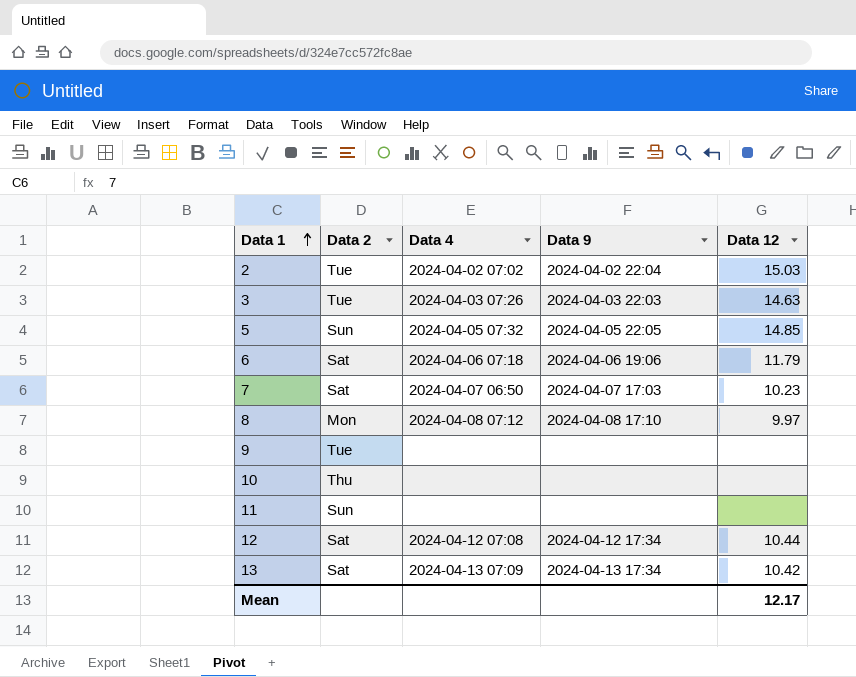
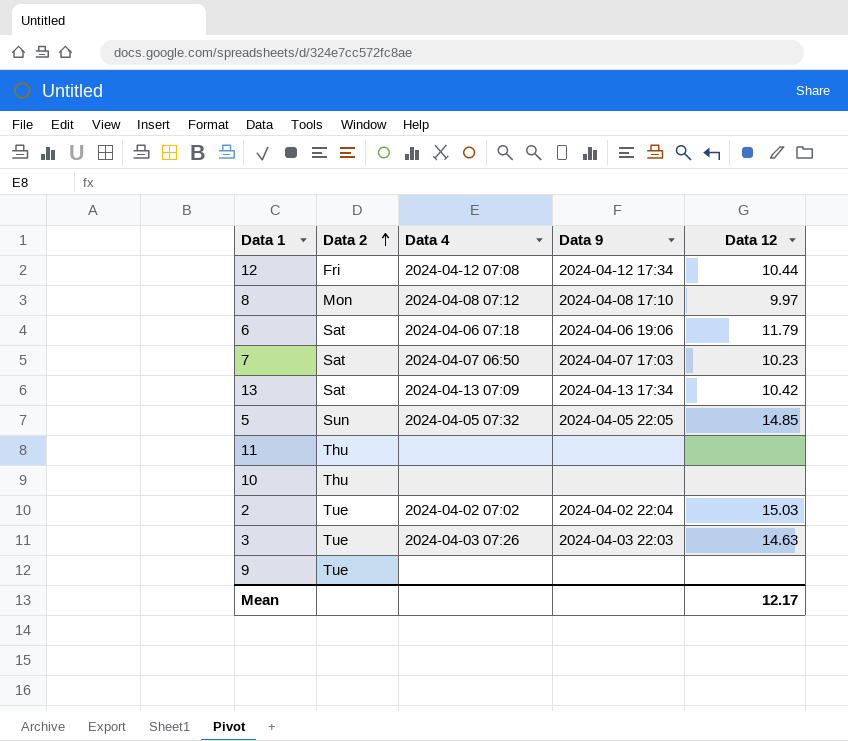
row order: Data 1 ascending -> Data 2 ascending
12 | Data 2: Sat -> Fri
11 | Data 2: Sun -> Thu

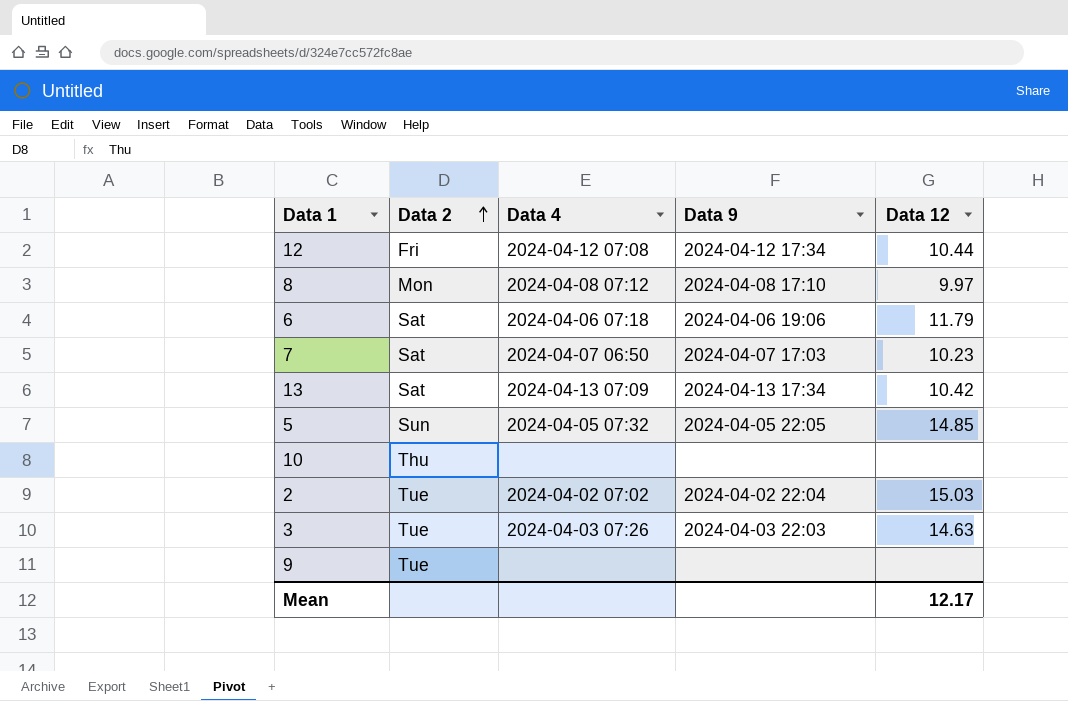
row 11: Thu | none | none | none -> none

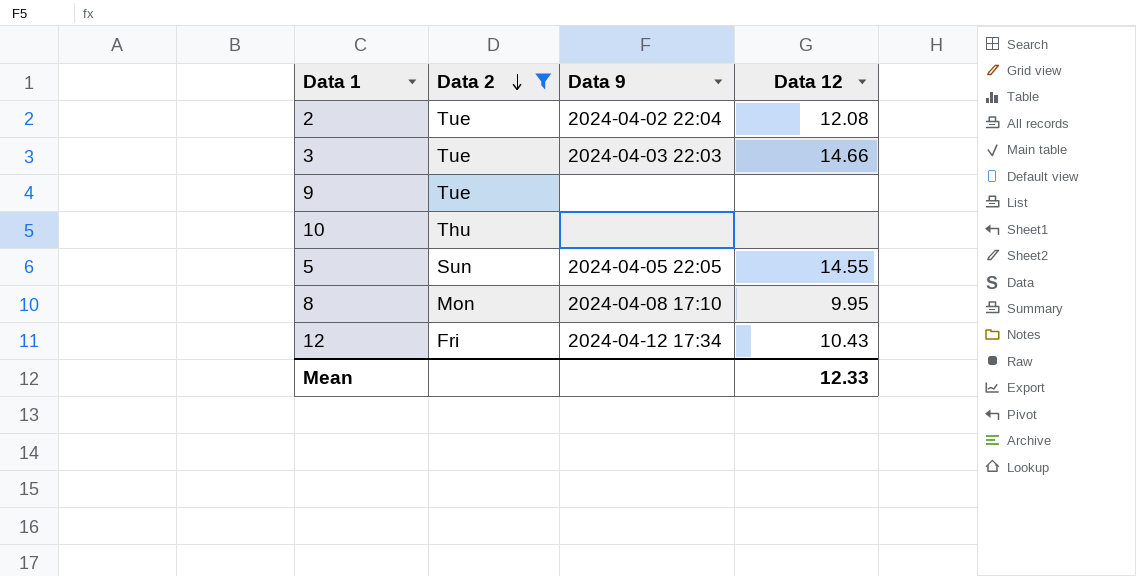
filter: none -> Data 2 != Sat
row order: Data 2 ascending -> Data 2 descending
column Data 4 | position: 3 -> none
2 | Data 12: 15.03 -> 12.08
3 | Data 12: 14.63 -> 14.66
5 | Data 12: 14.85 -> 14.55
8 | Data 12: 9.97 -> 9.95
12 | Data 12: 10.44 -> 10.43
Mean | Data 12: 12.17 -> 12.33

